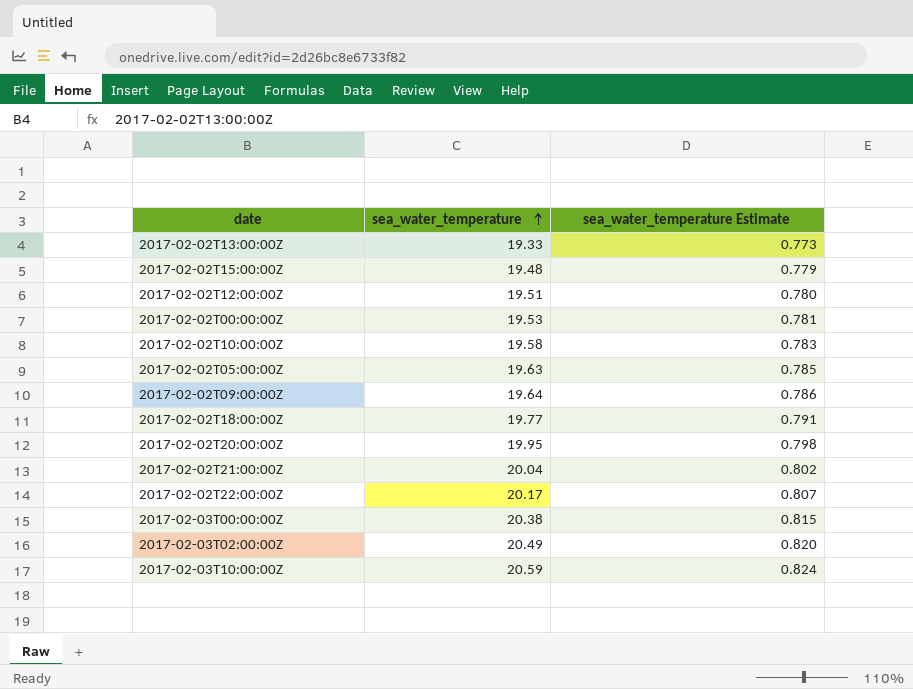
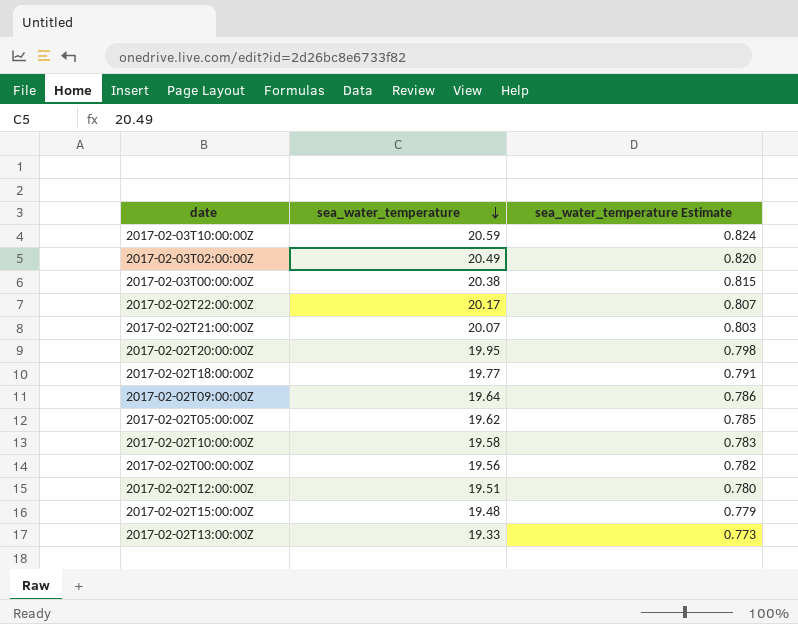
row order: sea_water_temperature ascending -> sea_water_temperature descending
2017-02-02T21:00:00Z | sea_water_temperature: 20.04 -> 20.07
2017-02-02T21:00:00Z | sea_water_temperature Estimate: 0.802 -> 0.803
2017-02-02T05:00:00Z | sea_water_temperature: 19.63 -> 19.62
2017-02-02T00:00:00Z | sea_water_temperature: 19.53 -> 19.56
2017-02-02T00:00:00Z | sea_water_temperature Estimate: 0.781 -> 0.782

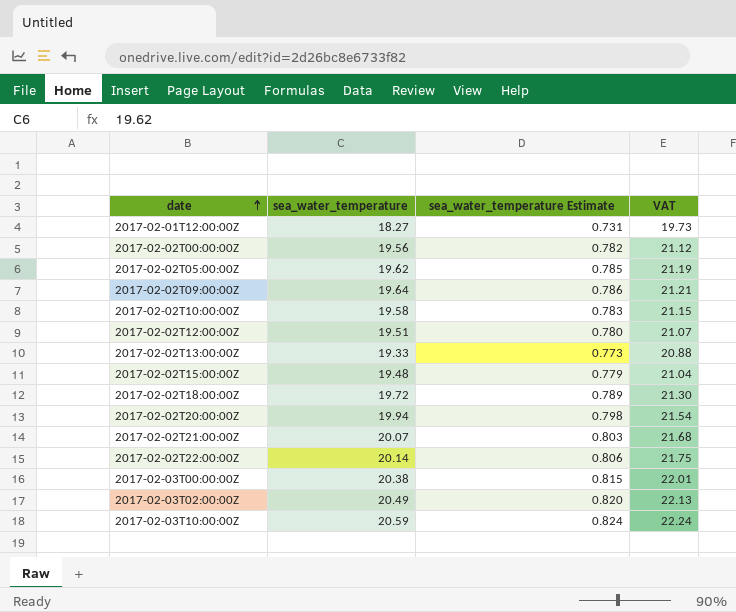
row order: sea_water_temperature descending -> date ascending
column VAT | formula: none -> [sea_water_temperature] * 1.08
row 2017-02-01T12:00:00Z: none -> 18.27 | 0.731 | 19.73
2017-02-02T18:00:00Z | sea_water_temperature: 19.77 -> 19.72
2017-02-02T18:00:00Z | sea_water_temperature Estimate: 0.791 -> 0.789
2017-02-02T20:00:00Z | sea_water_temperature: 19.95 -> 19.94
2017-02-02T22:00:00Z | sea_water_temperature: 20.17 -> 20.14
2017-02-02T22:00:00Z | sea_water_temperature Estimate: 0.807 -> 0.806

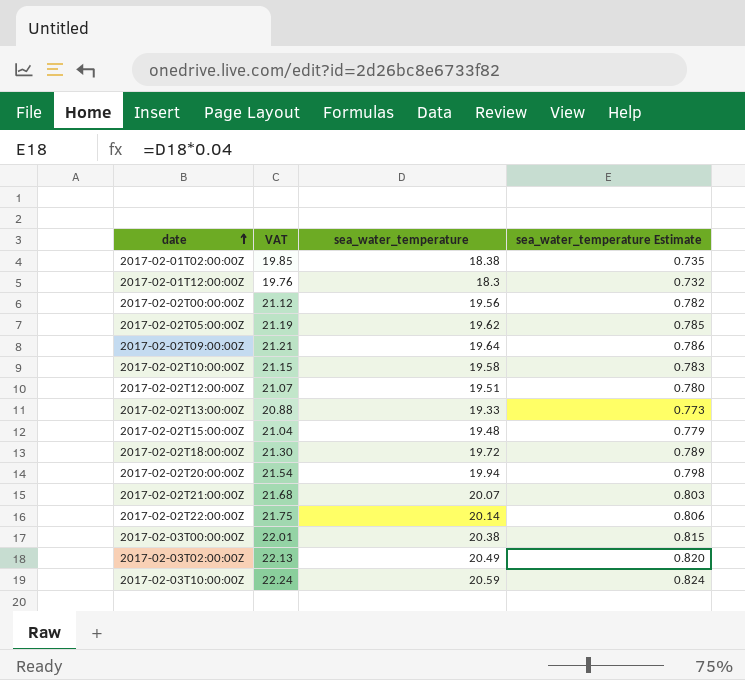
column VAT | position: 4 -> 2
row 2017-02-01T02:00:00Z: none -> 19.85 | 18.38 | 0.735
2017-02-01T12:00:00Z | VAT: 19.73 -> 19.76
2017-02-01T12:00:00Z | sea_water_temperature: 18.27 -> 18.3
2017-02-01T12:00:00Z | sea_water_temperature Estimate: 0.731 -> 0.732

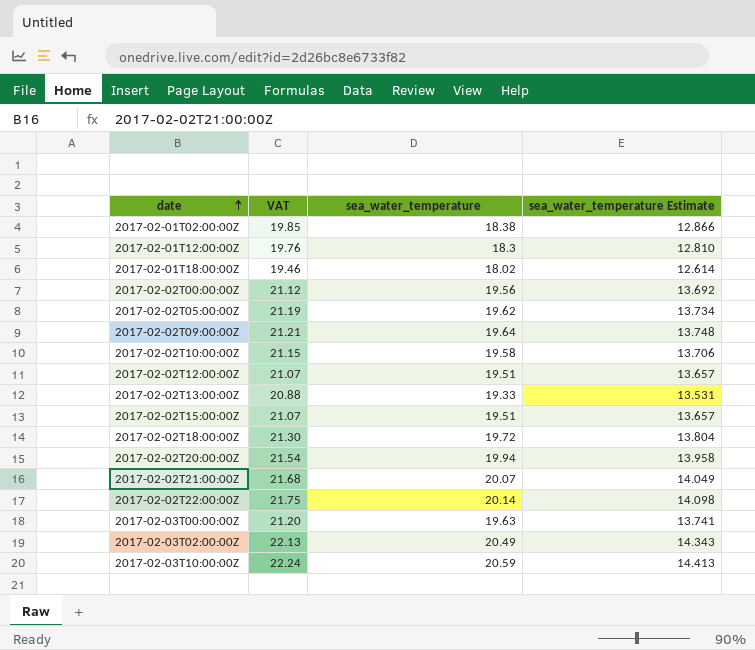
column sea_water_temperature Estimate | formula: [sea_water_temperature] * 0.04 -> [sea_water_temperature] * 0.7
row 2017-02-01T18:00:00Z: none -> 19.46 | 18.02 | 12.614
2017-02-02T15:00:00Z | VAT: 21.04 -> 21.07
2017-02-02T15:00:00Z | sea_water_temperature: 19.48 -> 19.51
2017-02-03T00:00:00Z | VAT: 22.01 -> 21.20
2017-02-03T00:00:00Z | sea_water_temperature: 20.38 -> 19.63

